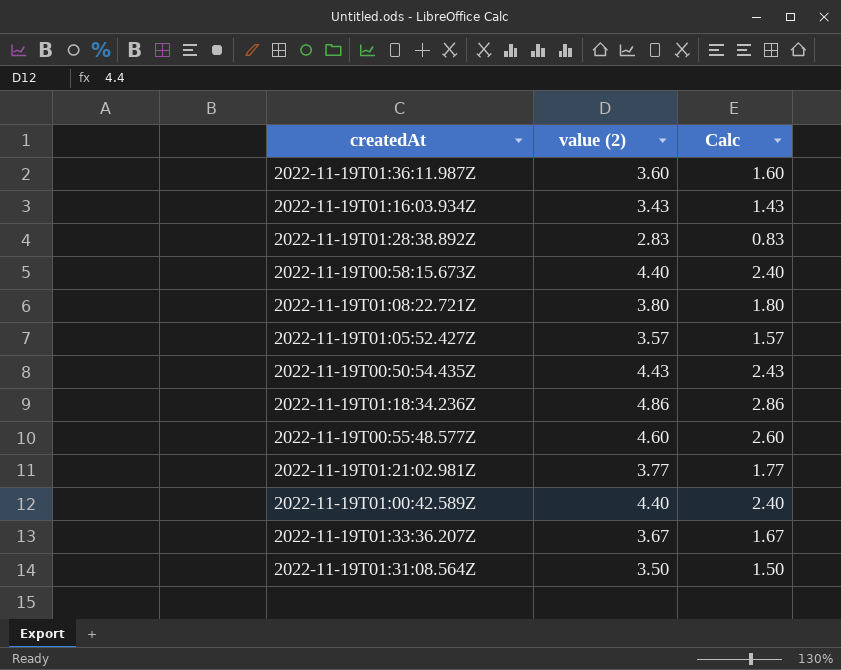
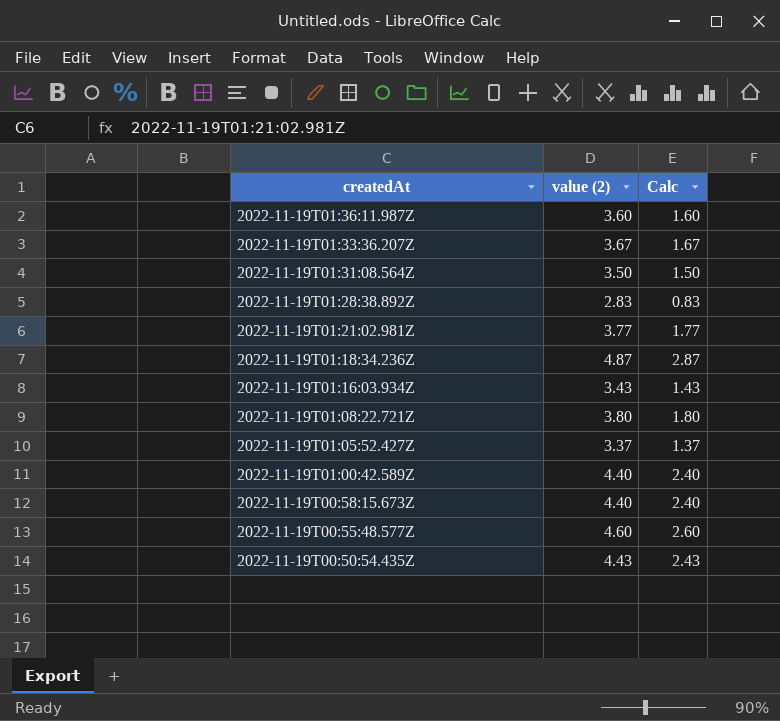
row order: none -> createdAt descending
2022-11-19T01:18:34.236Z | value (2): 4.86 -> 4.87
2022-11-19T01:18:34.236Z | Calc: 2.86 -> 2.87
2022-11-19T01:05:52.427Z | value (2): 3.57 -> 3.37
2022-11-19T01:05:52.427Z | Calc: 1.57 -> 1.37

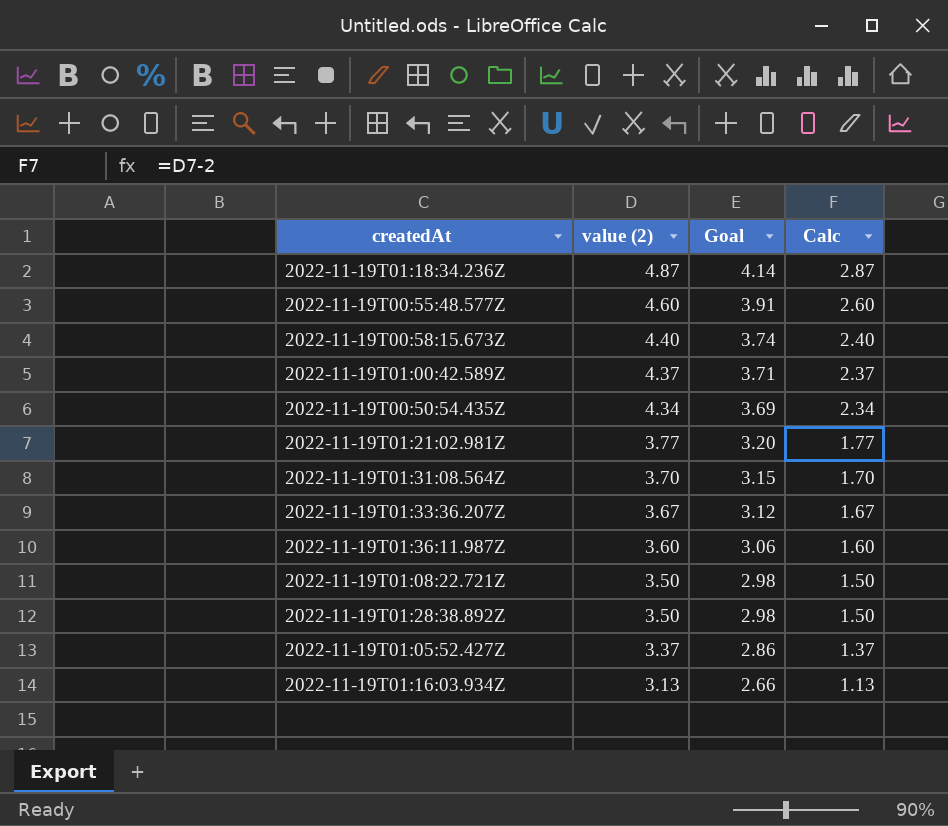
row order: createdAt descending -> value (2) descending
column Goal | formula: none -> [value (2)] * 0.85
2022-11-19T01:00:42.589Z | value (2): 4.40 -> 4.37
2022-11-19T01:00:42.589Z | Calc: 2.40 -> 2.37
2022-11-19T00:50:54.435Z | value (2): 4.43 -> 4.34
2022-11-19T00:50:54.435Z | Calc: 2.43 -> 2.34
2022-11-19T01:31:08.564Z | value (2): 3.50 -> 3.70
2022-11-19T01:31:08.564Z | Calc: 1.50 -> 1.70
2022-11-19T01:08:22.721Z | value (2): 3.80 -> 3.50
2022-11-19T01:08:22.721Z | Calc: 1.80 -> 1.50
2022-11-19T01:28:38.892Z | value (2): 2.83 -> 3.50
2022-11-19T01:28:38.892Z | Calc: 0.83 -> 1.50
2022-11-19T01:16:03.934Z | value (2): 3.43 -> 3.13
2022-11-19T01:16:03.934Z | Calc: 1.43 -> 1.13

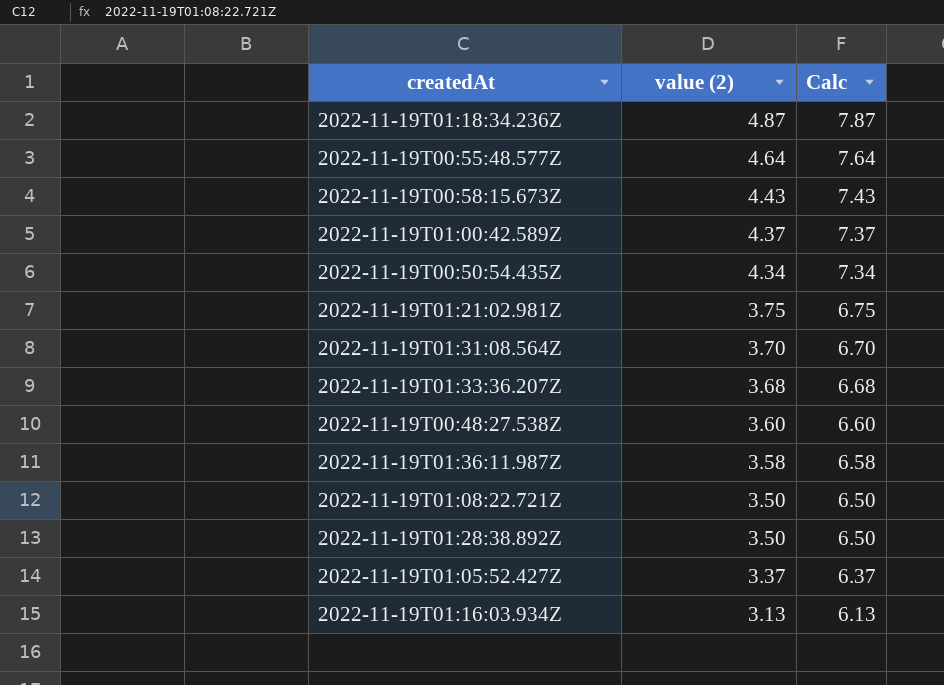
column Goal | formula: [value (2)] * 0.85 -> none
column Calc | formula: [value (2)] - 2 -> [value (2)] + 3
2022-11-19T00:55:48.577Z | value (2): 4.60 -> 4.64
2022-11-19T00:58:15.673Z | value (2): 4.40 -> 4.43
2022-11-19T01:21:02.981Z | value (2): 3.77 -> 3.75
2022-11-19T01:33:36.207Z | value (2): 3.67 -> 3.68
row 2022-11-19T00:48:27.538Z: none -> 3.60 | 6.60
2022-11-19T01:36:11.987Z | value (2): 3.60 -> 3.58

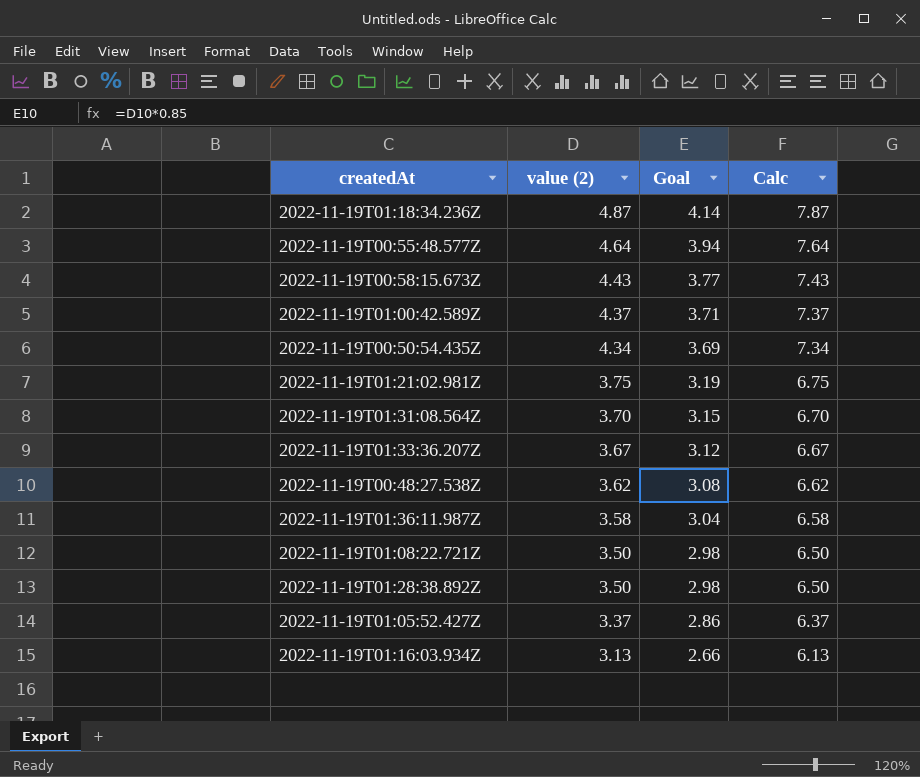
column Goal | formula: none -> [value (2)] * 0.85
2022-11-19T01:33:36.207Z | value (2): 3.68 -> 3.67
2022-11-19T01:33:36.207Z | Calc: 6.68 -> 6.67
2022-11-19T00:48:27.538Z | value (2): 3.60 -> 3.62
2022-11-19T00:48:27.538Z | Calc: 6.60 -> 6.62

